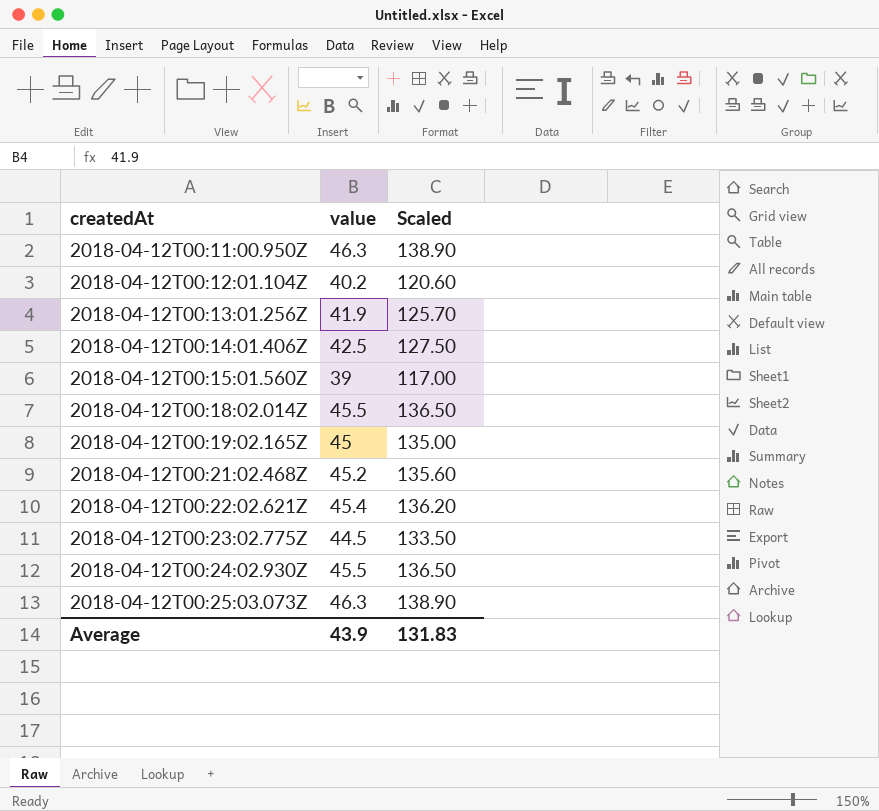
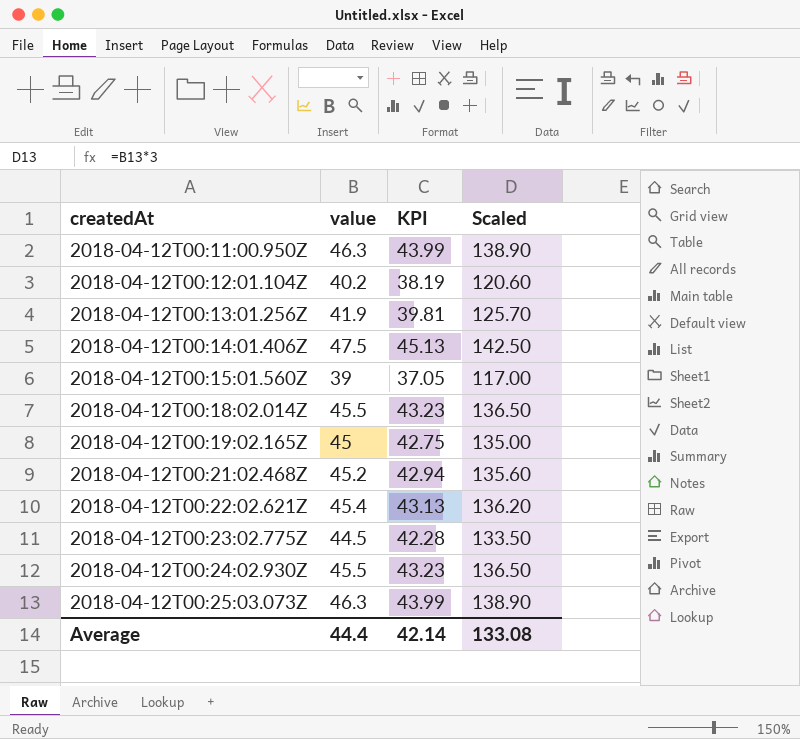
column KPI | formula: none -> [value] * 0.95
2018-04-12T00:14:01.406Z | value: 42.5 -> 47.5
2018-04-12T00:14:01.406Z | Scaled: 127.50 -> 142.50
Average | value: 43.9 -> 44.4
Average | Scaled: 131.83 -> 133.08

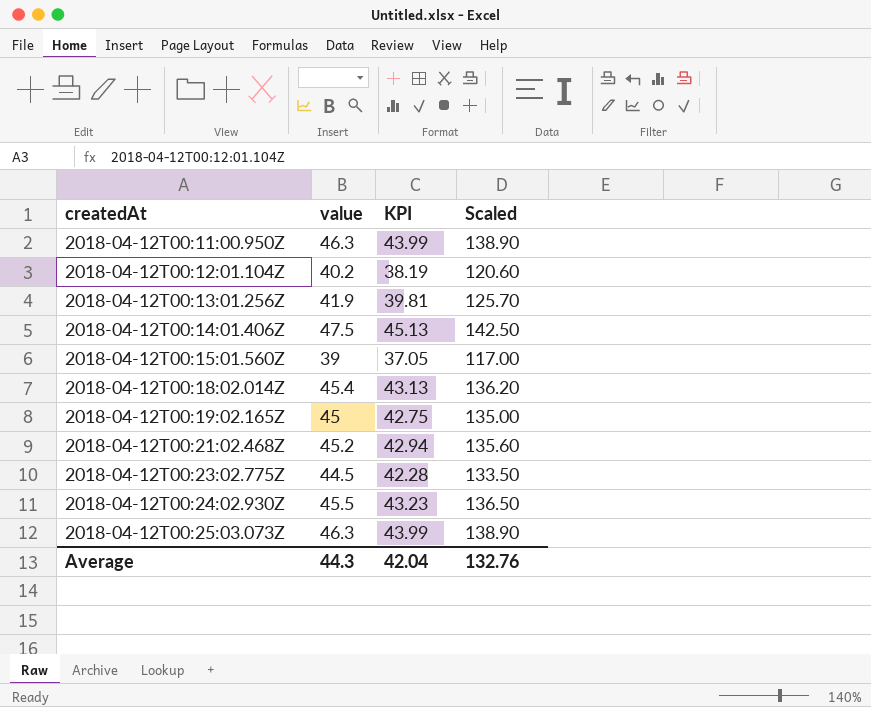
row 2018-04-12T00:22:02.621Z: 45.4 | 43.13 | 136.20 -> none
2018-04-12T00:18:02.014Z | value: 45.5 -> 45.4
2018-04-12T00:18:02.014Z | KPI: 43.23 -> 43.13
2018-04-12T00:18:02.014Z | Scaled: 136.50 -> 136.20
Average | value: 44.4 -> 44.3
Average | KPI: 42.14 -> 42.04
Average | Scaled: 133.08 -> 132.76

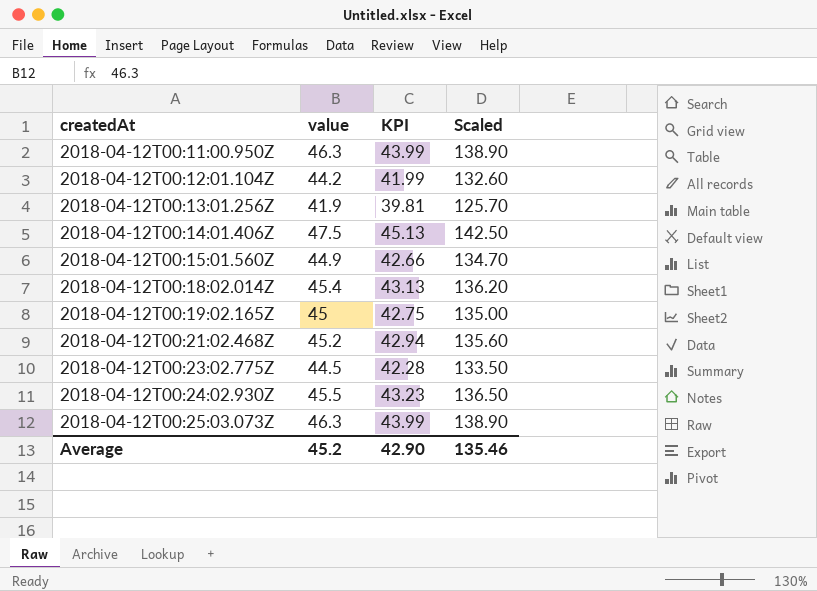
2018-04-12T00:12:01.104Z | value: 40.2 -> 44.2
2018-04-12T00:12:01.104Z | KPI: 38.19 -> 41.99
2018-04-12T00:12:01.104Z | Scaled: 120.60 -> 132.60
2018-04-12T00:15:01.560Z | value: 39 -> 44.9
2018-04-12T00:15:01.560Z | KPI: 37.05 -> 42.66
2018-04-12T00:15:01.560Z | Scaled: 117.00 -> 134.70
Average | value: 44.3 -> 45.2
Average | KPI: 42.04 -> 42.90
Average | Scaled: 132.76 -> 135.46

